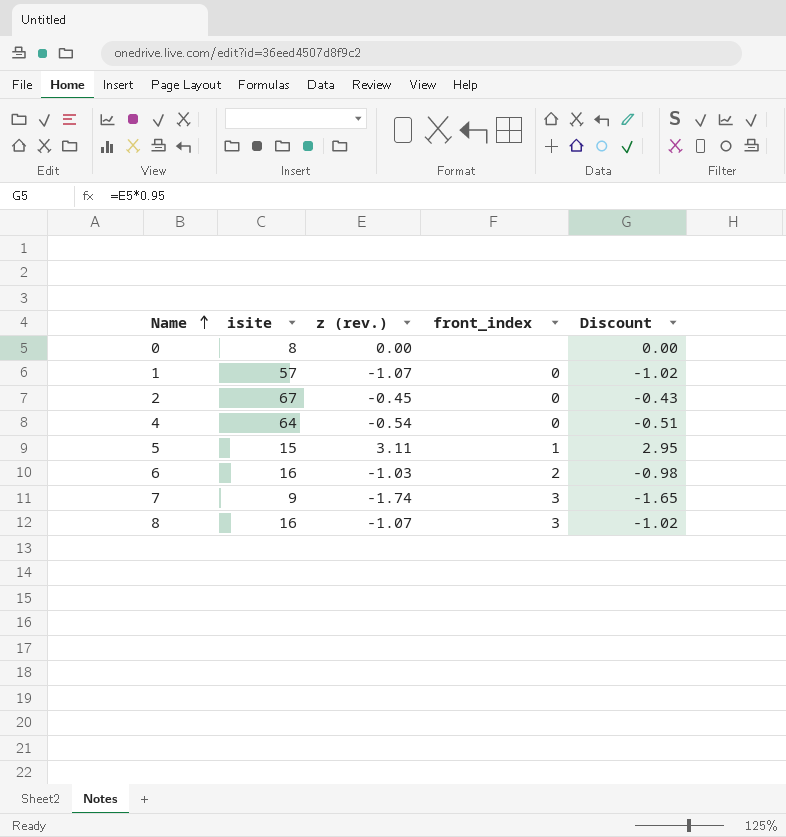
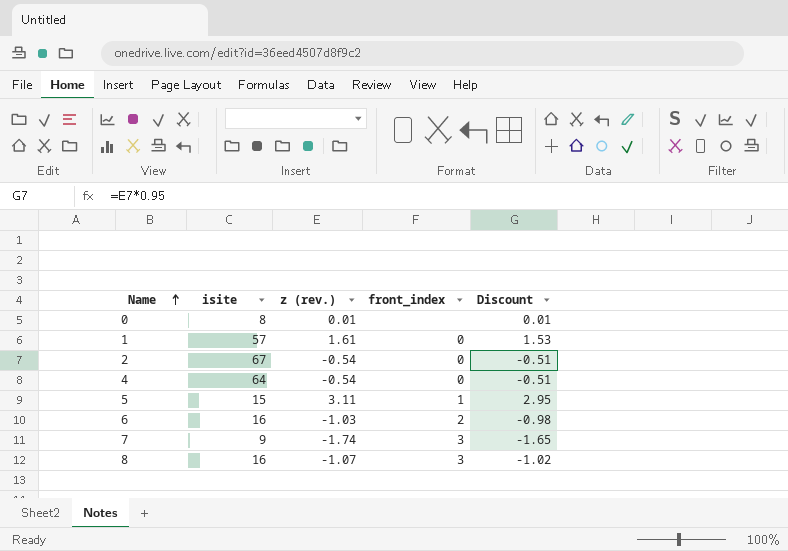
0 | z (rev.): 0.00 -> 0.01
0 | Discount: 0.00 -> 0.01
1 | z (rev.): -1.07 -> 1.61
1 | Discount: -1.02 -> 1.53
2 | z (rev.): -0.45 -> -0.54
2 | Discount: -0.43 -> -0.51

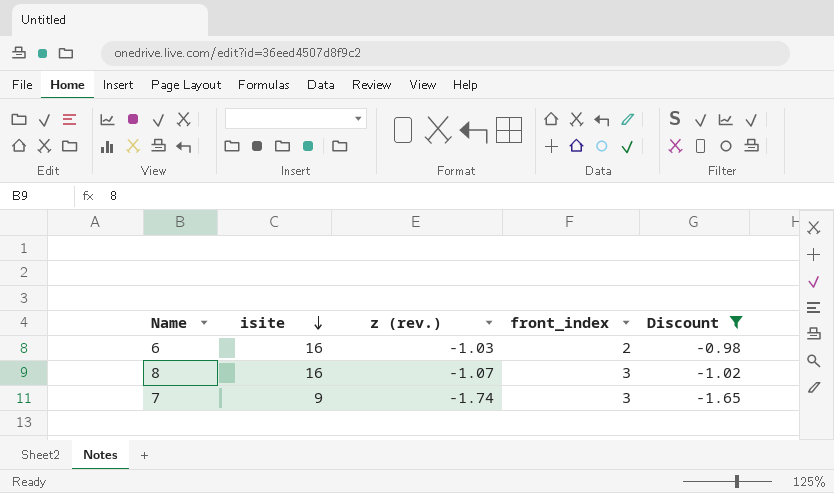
filter: none -> Discount <= -0.98
row order: Name ascending -> isite descending

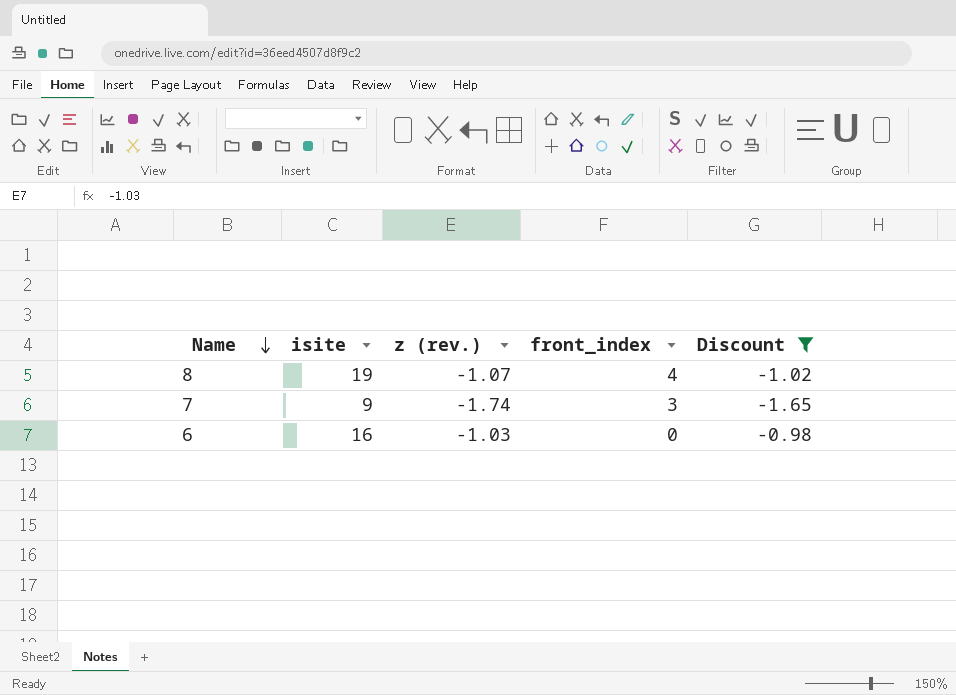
row order: isite descending -> Name descending
8 | isite: 16 -> 19
8 | front_index: 3 -> 4
6 | front_index: 2 -> 0

